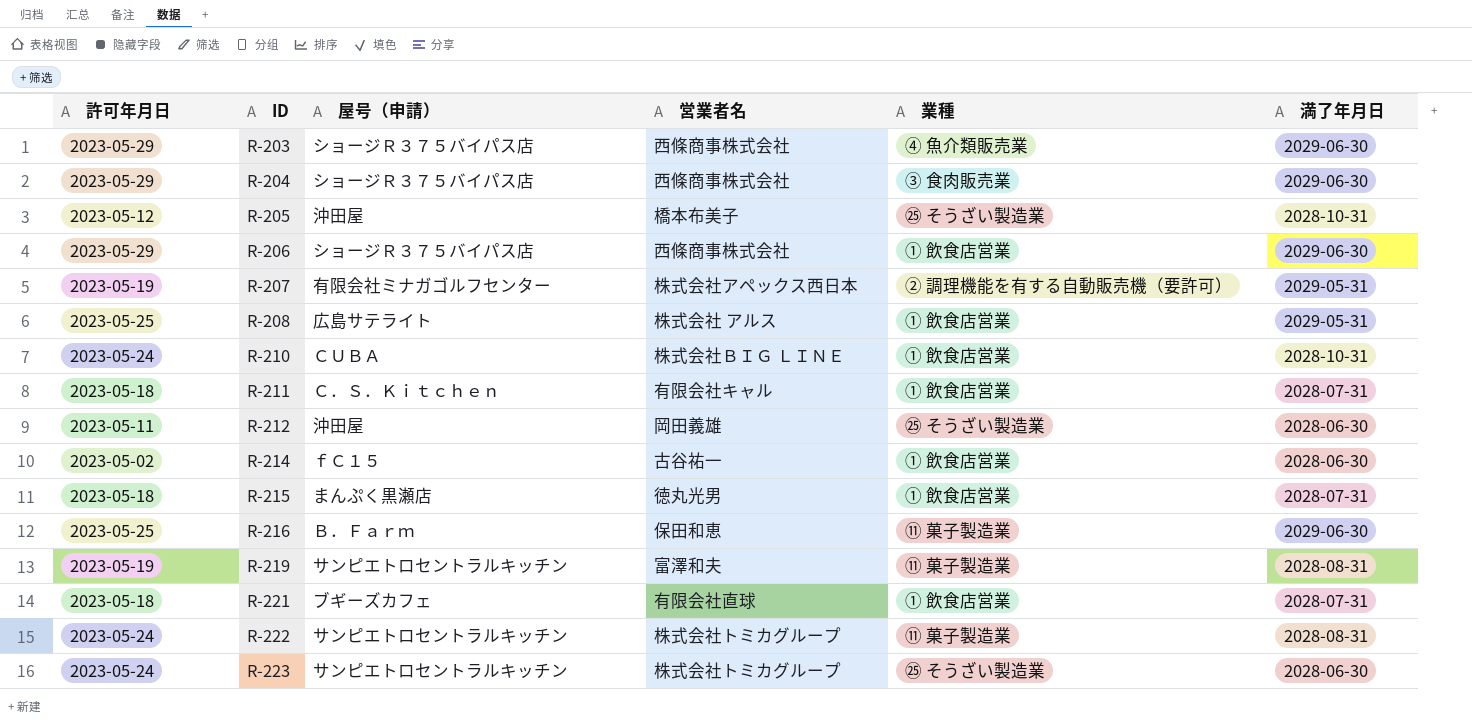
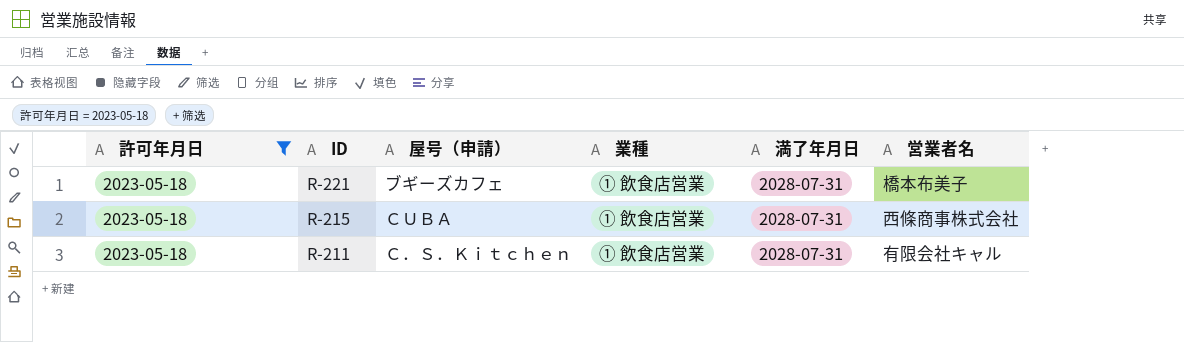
filter: none -> 許可年月日 = 2023-05-18
row order: ID ascending -> ID descending
column 営業者名 | position: 4 -> 6
R-221 | 営業者名: 有限会社直球 -> 橋本布美子
R-215 | 屋号（申請）: まんぷく黒瀬店 -> ＣＵＢＡ
R-215 | 営業者名: 徳丸光男 -> 西條商事株式会社

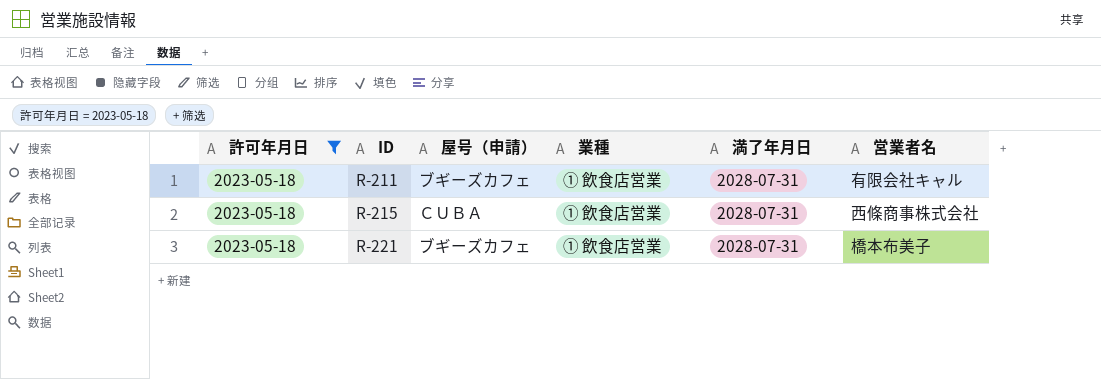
row order: ID descending -> ID ascending
R-211 | 屋号（申請）: Ｃ．Ｓ．Ｋｉｔｃｈｅｎ -> ブギーズカフェ

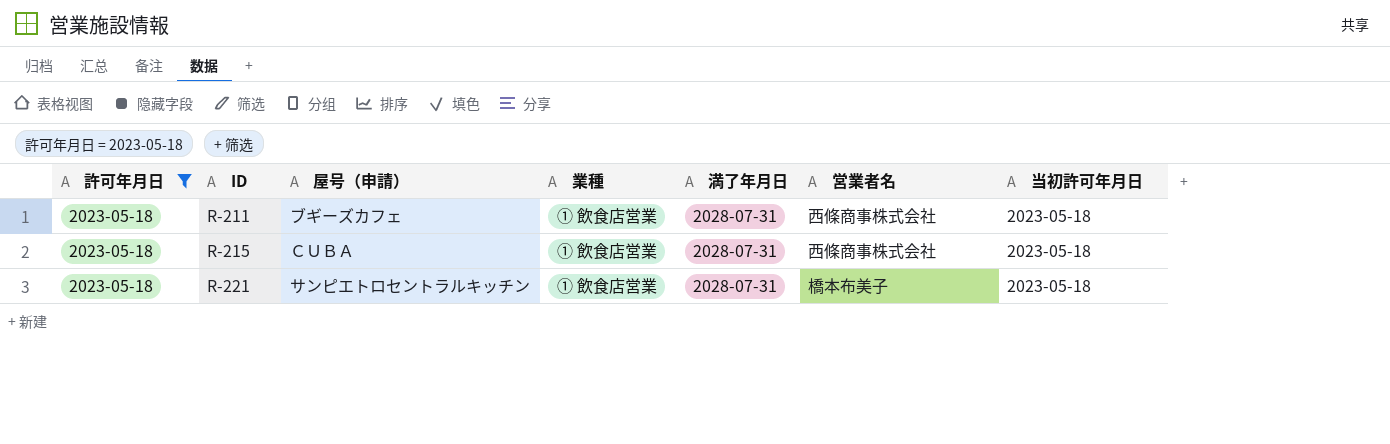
column 当初許可年月日 | position: none -> 7
R-211 | 営業者名: 有限会社キャル -> 西條商事株式会社
R-221 | 屋号（申請）: ブギーズカフェ -> サンピエトロセントラルキッチン

